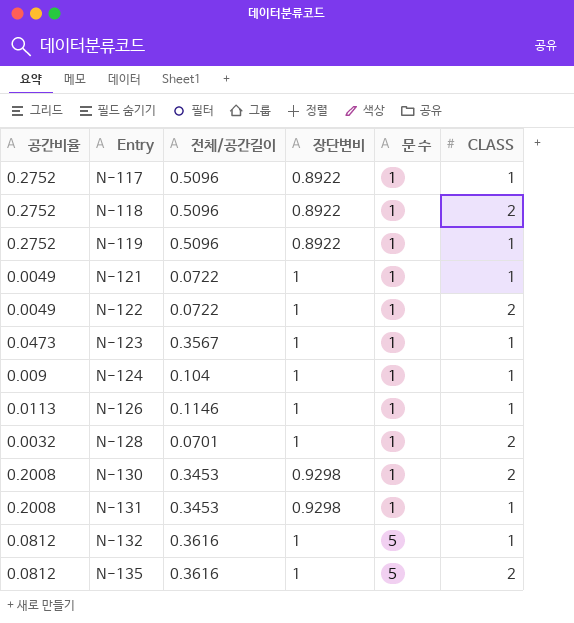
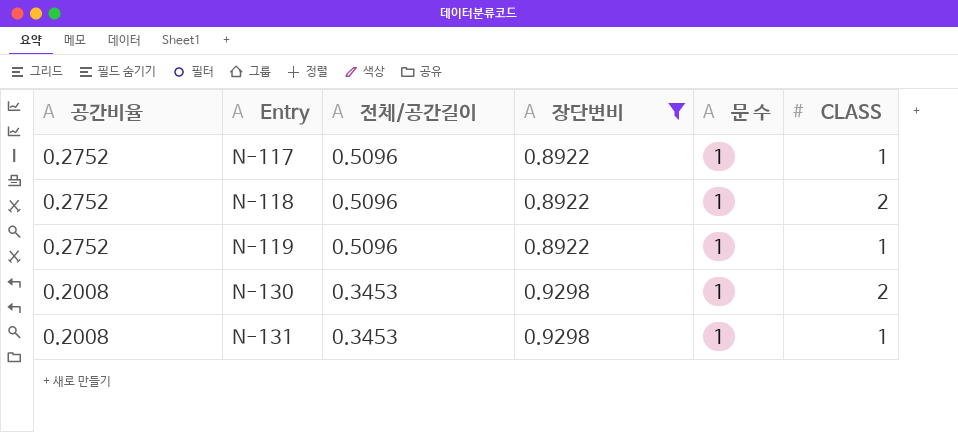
filter: none -> 장단변비 != 1

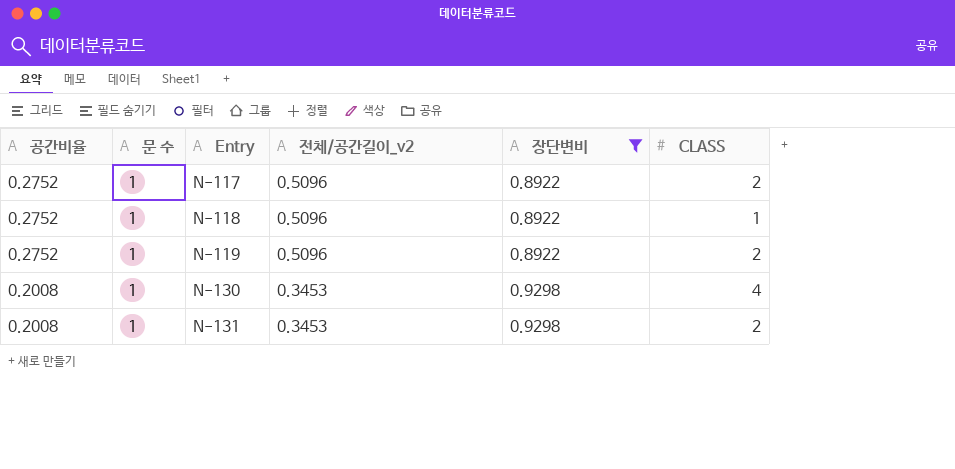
column 문 수 | position: 5 -> 2
column name: 전체/공간길이 -> 전체/공간길이_v2
N-117 | CLASS: 1 -> 2
N-118 | CLASS: 2 -> 1
N-119 | CLASS: 1 -> 2
N-130 | CLASS: 2 -> 4
N-131 | CLASS: 1 -> 2

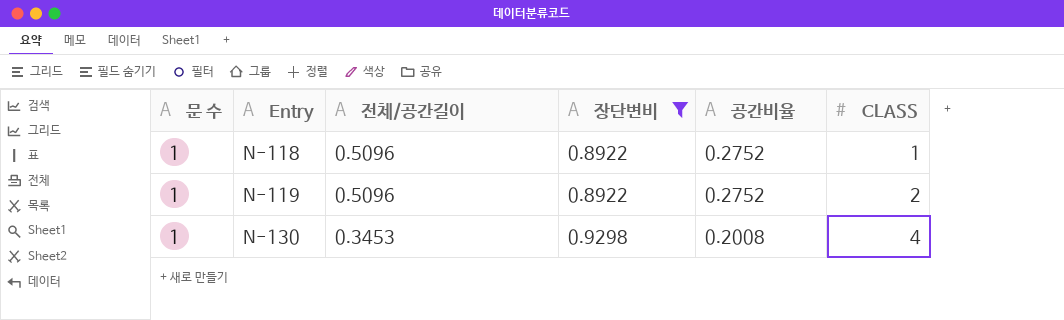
column name: 전체/공간길이_v2 -> 전체/공간길이
column 공간비율 | position: 1 -> 5
row N-117: 0.2752 | 1 | 0.5096 | 0.8922 | 2 -> none
row N-131: 0.2008 | 1 | 0.3453 | 0.9298 | 2 -> none

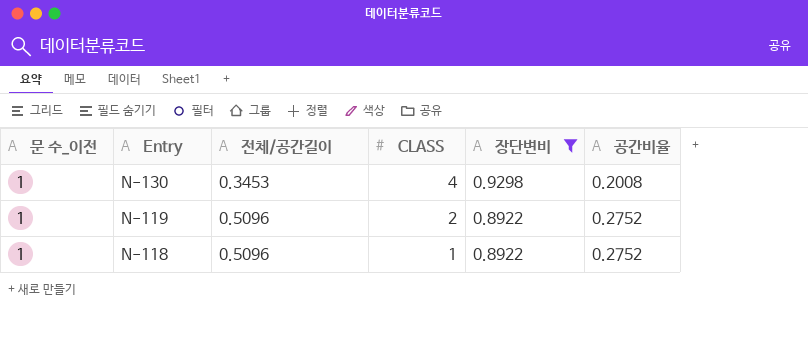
row order: Entry ascending -> Entry descending
column name: 문 수 -> 문 수_이전
column CLASS | position: 6 -> 4

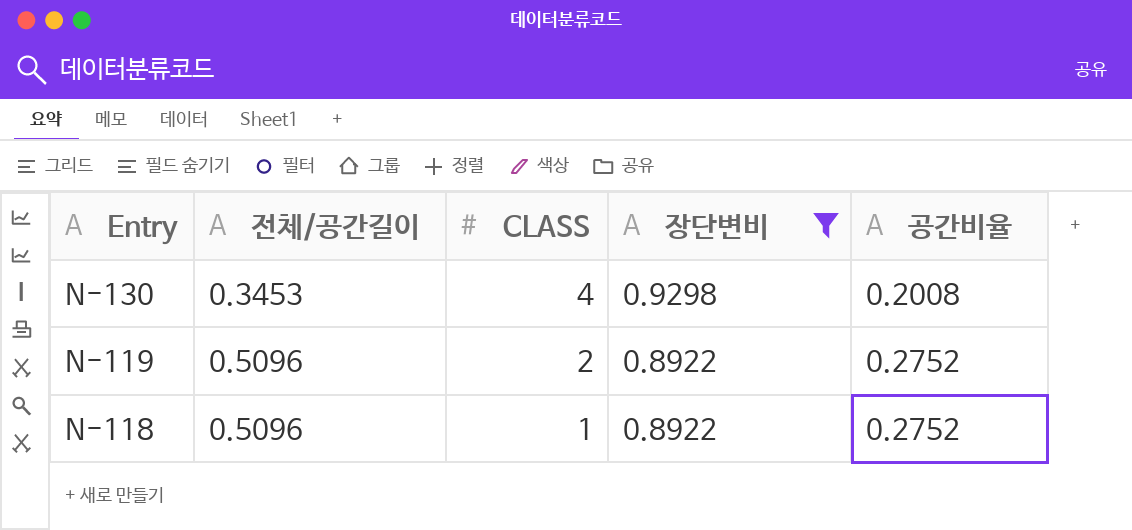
column 문 수_이전 | position: 1 -> none

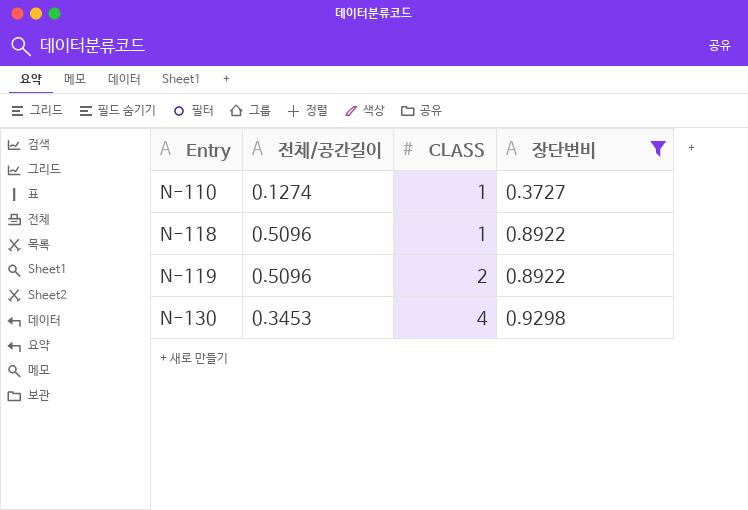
row order: Entry descending -> Entry ascending
column 공간비율 | position: 5 -> none
row N-110: none -> 0.1274 | 1 | 0.3727

